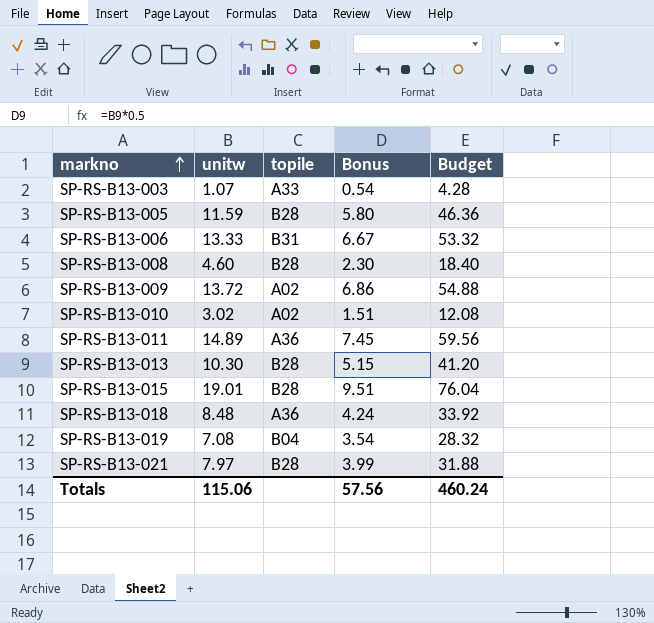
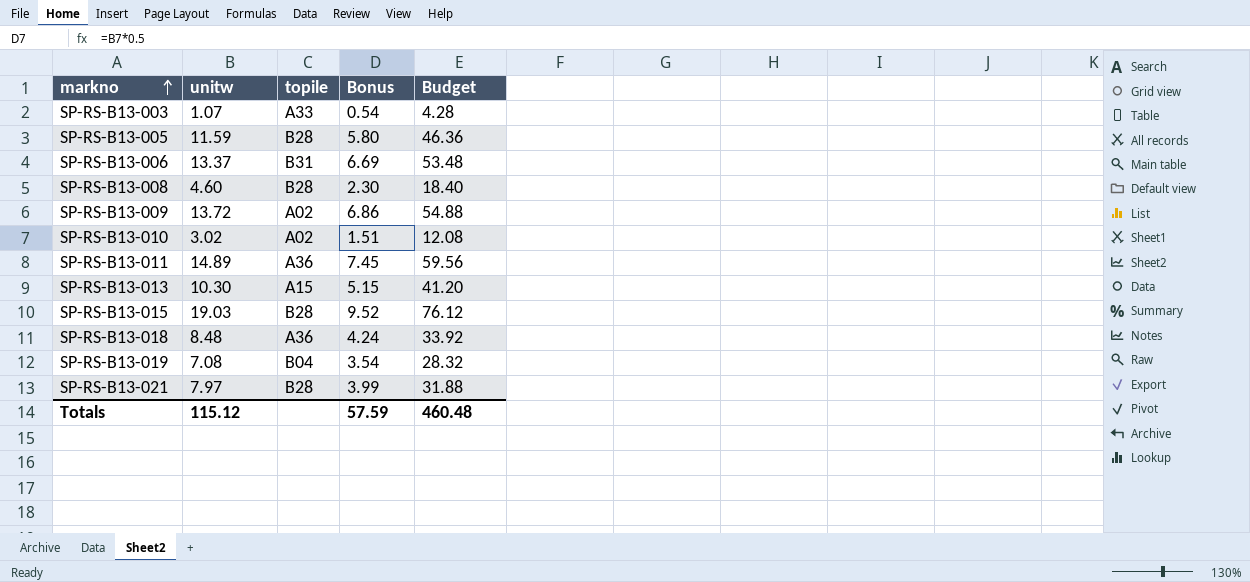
SP-RS-B13-006 | unitw: 13.33 -> 13.37
SP-RS-B13-006 | Bonus: 6.67 -> 6.69
SP-RS-B13-006 | Budget: 53.32 -> 53.48
SP-RS-B13-013 | topile: B28 -> A15
SP-RS-B13-015 | unitw: 19.01 -> 19.03
SP-RS-B13-015 | Bonus: 9.51 -> 9.52
SP-RS-B13-015 | Budget: 76.04 -> 76.12
Totals | unitw: 115.06 -> 115.12
Totals | Bonus: 57.56 -> 57.59
Totals | Budget: 460.24 -> 460.48

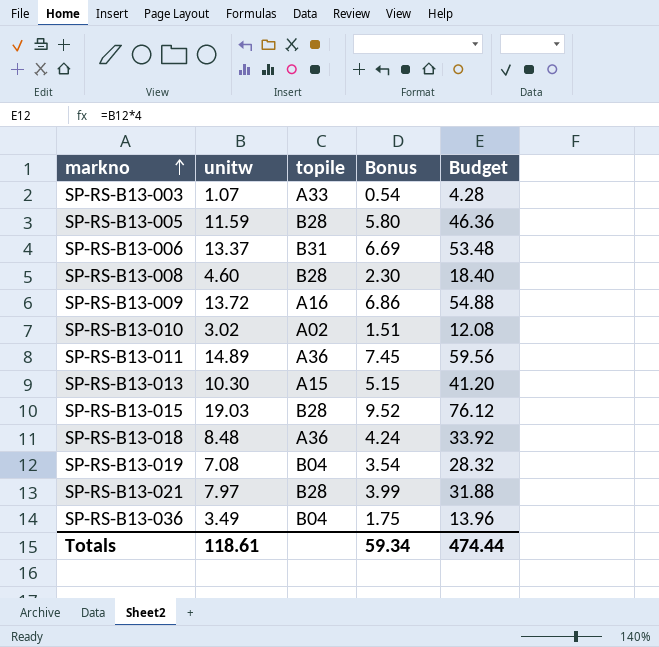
SP-RS-B13-009 | topile: A02 -> A16
row SP-RS-B13-036: none -> 3.49 | B04 | 1.75 | 13.96
Totals | unitw: 115.12 -> 118.61
Totals | Bonus: 57.59 -> 59.34
Totals | Budget: 460.48 -> 474.44

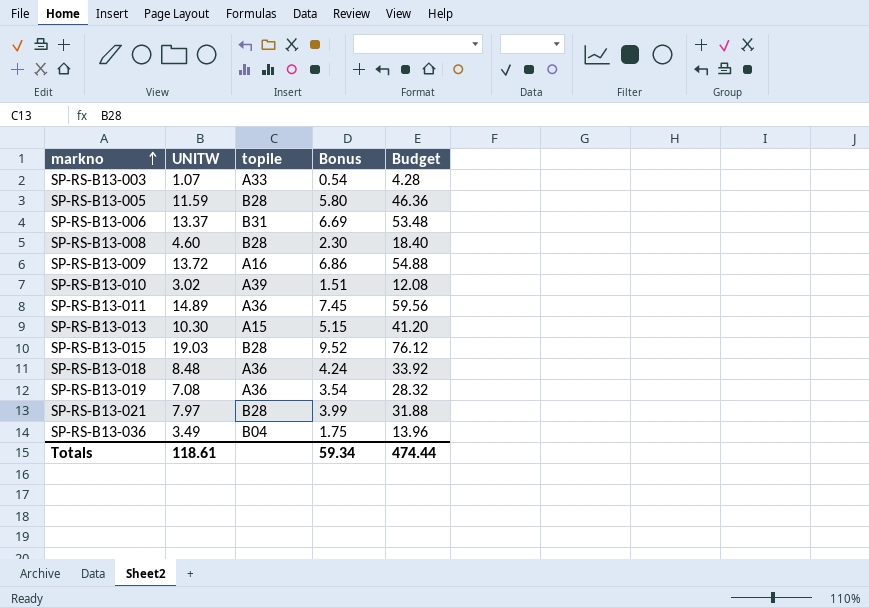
column name: unitw -> UNITW
SP-RS-B13-010 | topile: A02 -> A39
SP-RS-B13-019 | topile: B04 -> A36

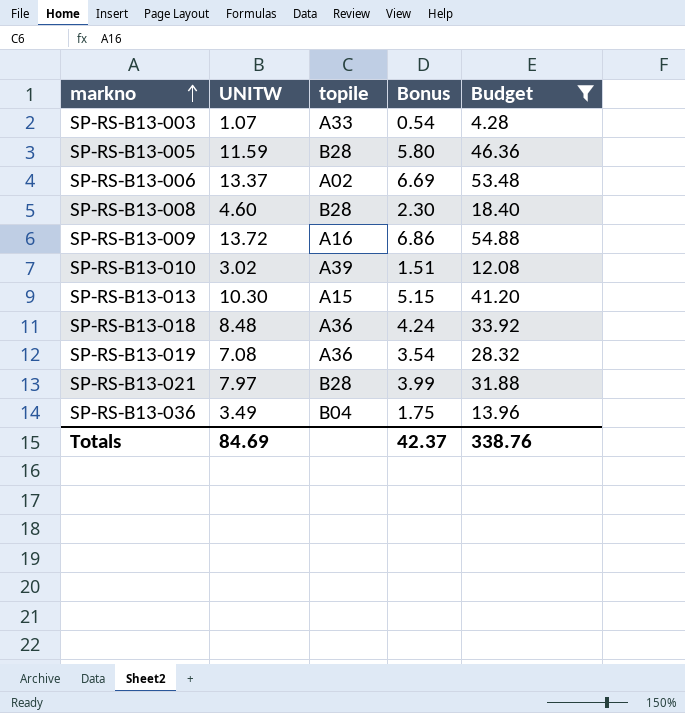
filter: none -> Budget <= 54.88
SP-RS-B13-006 | topile: B31 -> A02
Totals | UNITW: 118.61 -> 84.69
Totals | Bonus: 59.34 -> 42.37
Totals | Budget: 474.44 -> 338.76

